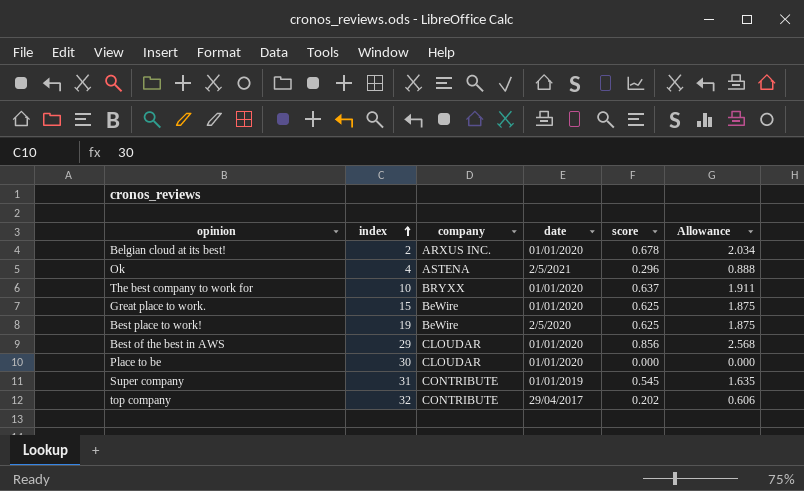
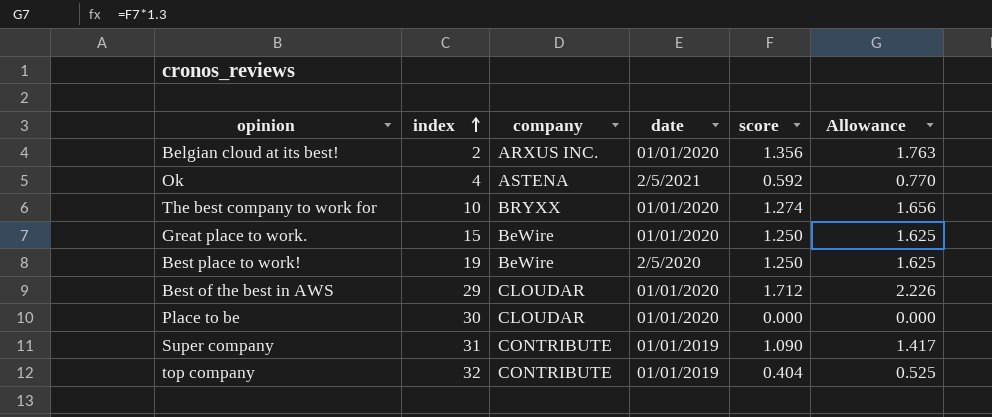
column Allowance | formula: [score] * 3 -> [score] * 1.3
Belgian cloud at its best! | score: 0.678 -> 1.356
Ok | score: 0.296 -> 0.592
The best company to work for | score: 0.637 -> 1.274
Great place to work. | score: 0.625 -> 1.250
Best place to work! | score: 0.625 -> 1.250
Best of the best in AWS | score: 0.856 -> 1.712
Super company | score: 0.545 -> 1.090
top company | date: 29/04/2017 -> 01/01/2019
top company | score: 0.202 -> 0.404

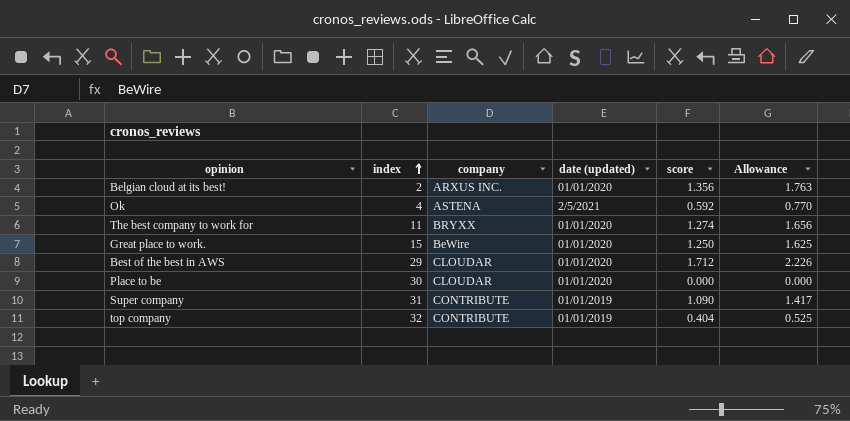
column name: date -> date (updated)
row Best place to work!: 19 | BeWire | 2/5/2020 | 1.250 | 1.625 -> none
The best company to work for | index: 10 -> 11

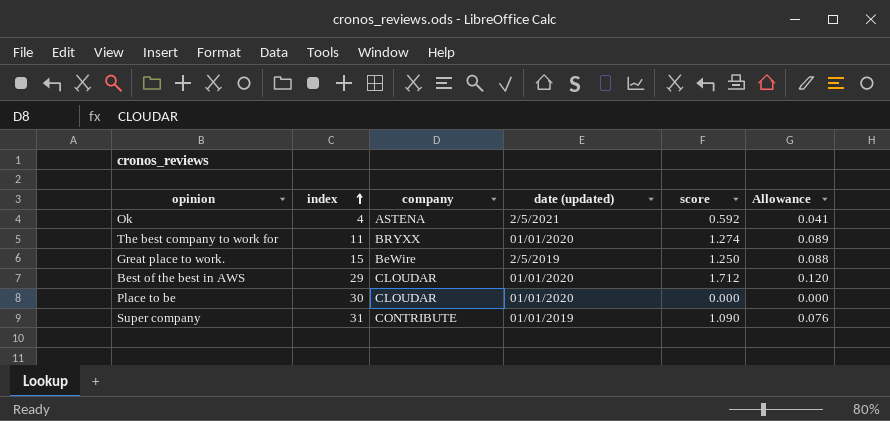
column Allowance | formula: [score] * 1.3 -> [score] * 0.07
row Belgian cloud at its best!: 2 | ARXUS INC. | 01/01/2020 | 1.356 | 1.763 -> none
row top company: 32 | CONTRIBUTE | 01/01/2019 | 0.404 | 0.525 -> none
Great place to work. | date (updated): 01/01/2020 -> 2/5/2019

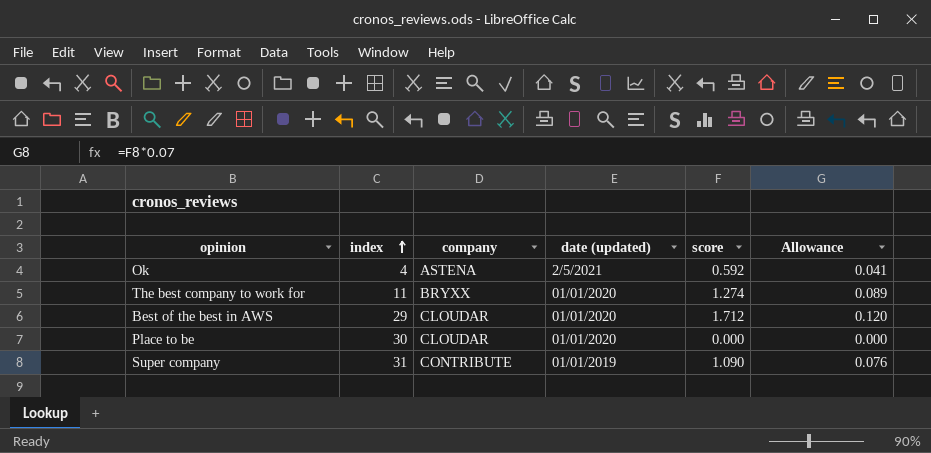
row Great place to work.: 15 | BeWire | 2/5/2019 | 1.250 | 0.088 -> none

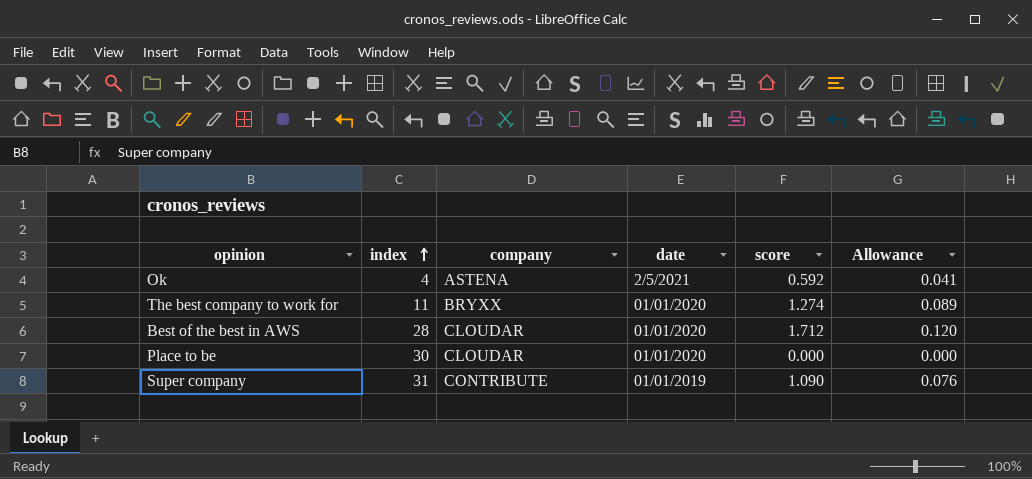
column name: date (updated) -> date
Best of the best in AWS | index: 29 -> 28

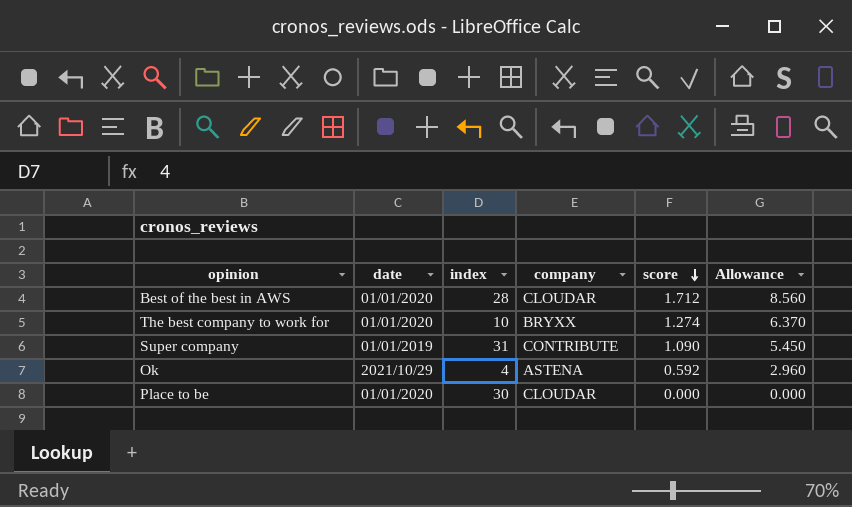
row order: index ascending -> score descending
column date | position: 4 -> 2
column Allowance | formula: [score] * 0.07 -> [score] * 5
The best company to work for | index: 11 -> 10
Ok | date: 2/5/2021 -> 2021/10/29

